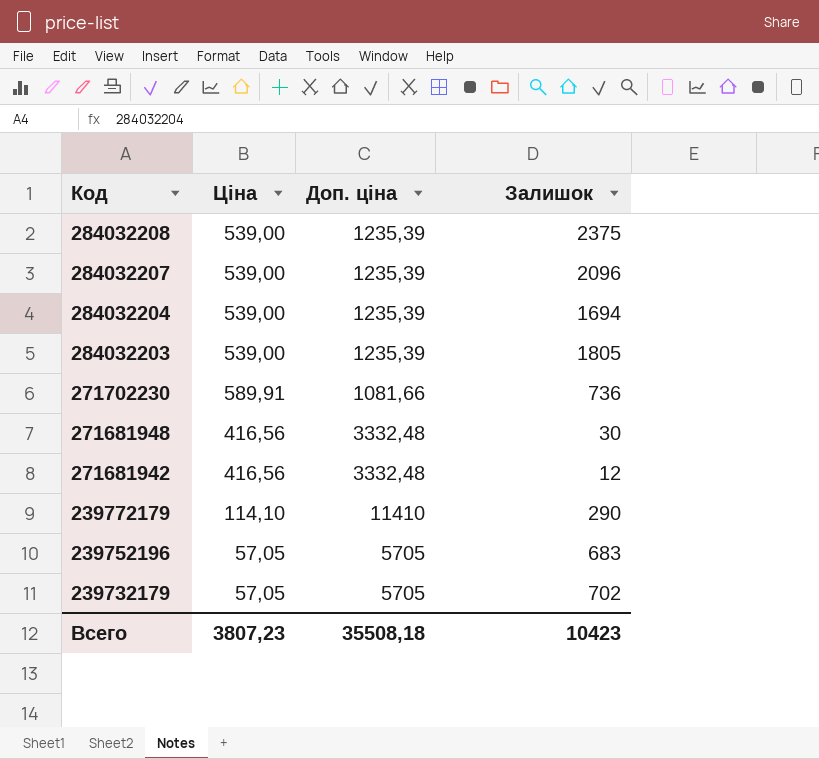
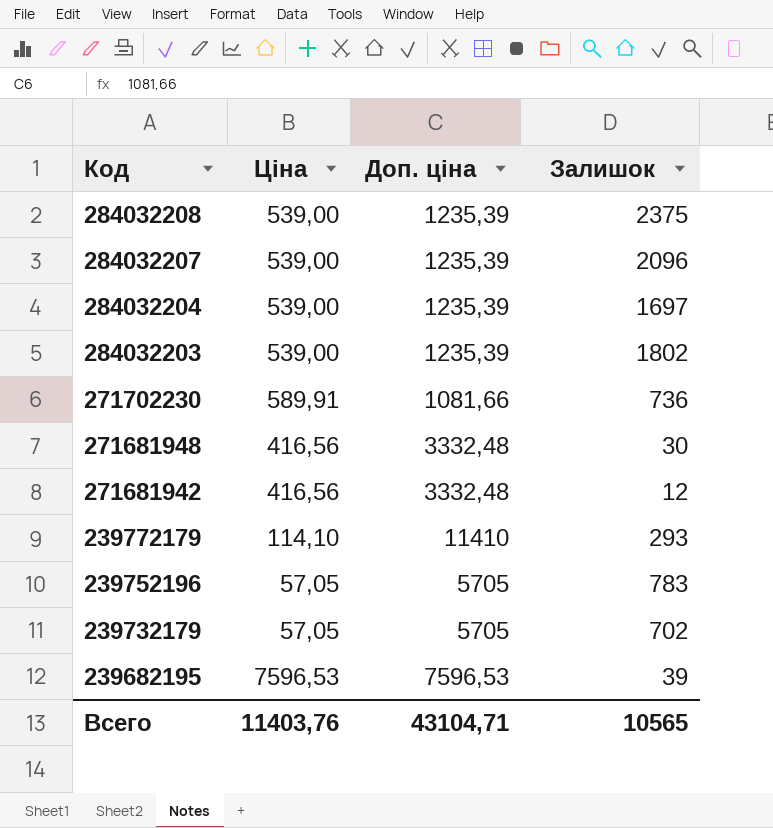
284032204 | Залишок: 1694 -> 1697
284032203 | Залишок: 1805 -> 1802
239772179 | Залишок: 290 -> 293
239752196 | Залишок: 683 -> 783
row 239682195: none -> 7596,53 | 7596,53 | 39
Всего | Ціна: 3807,23 -> 11403,76
Всего | Доп. ціна: 35508,18 -> 43104,71
Всего | Залишок: 10423 -> 10565

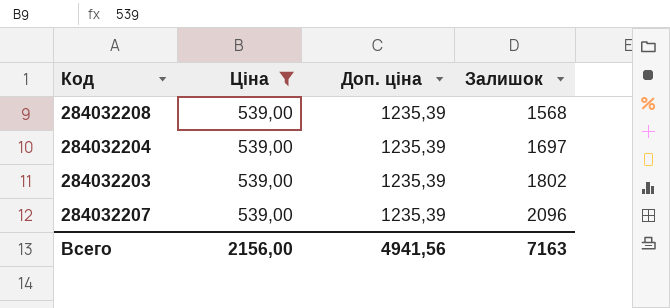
filter: none -> Ціна = 539,00
row order: Код descending -> Залишок ascending
284032208 | Залишок: 2375 -> 1568
Всего | Ціна: 11403,76 -> 2156,00
Всего | Доп. ціна: 43104,71 -> 4941,56
Всего | Залишок: 10565 -> 7163

